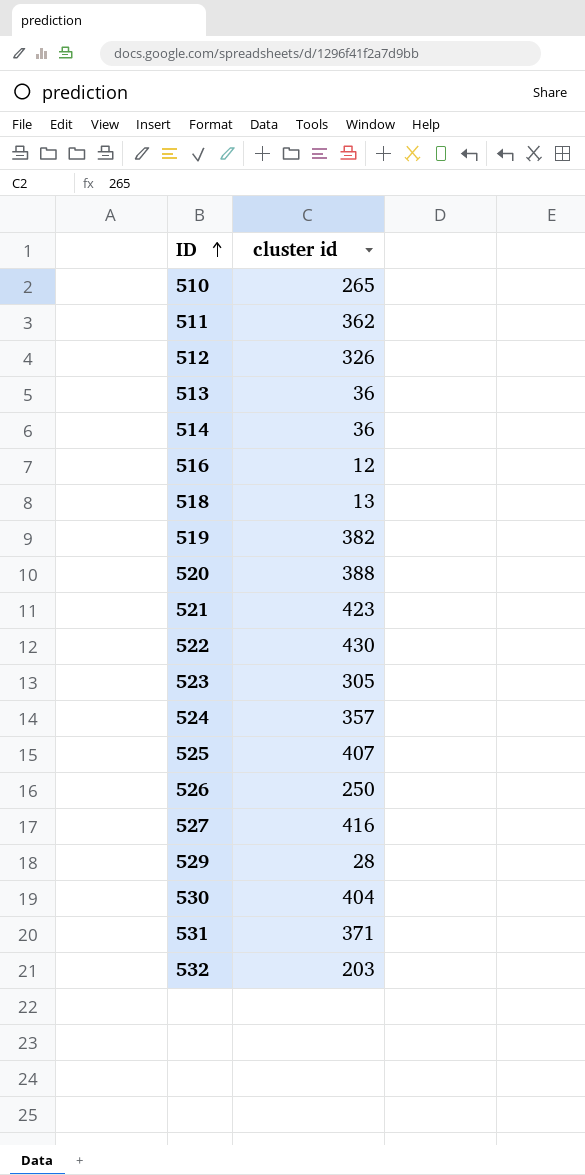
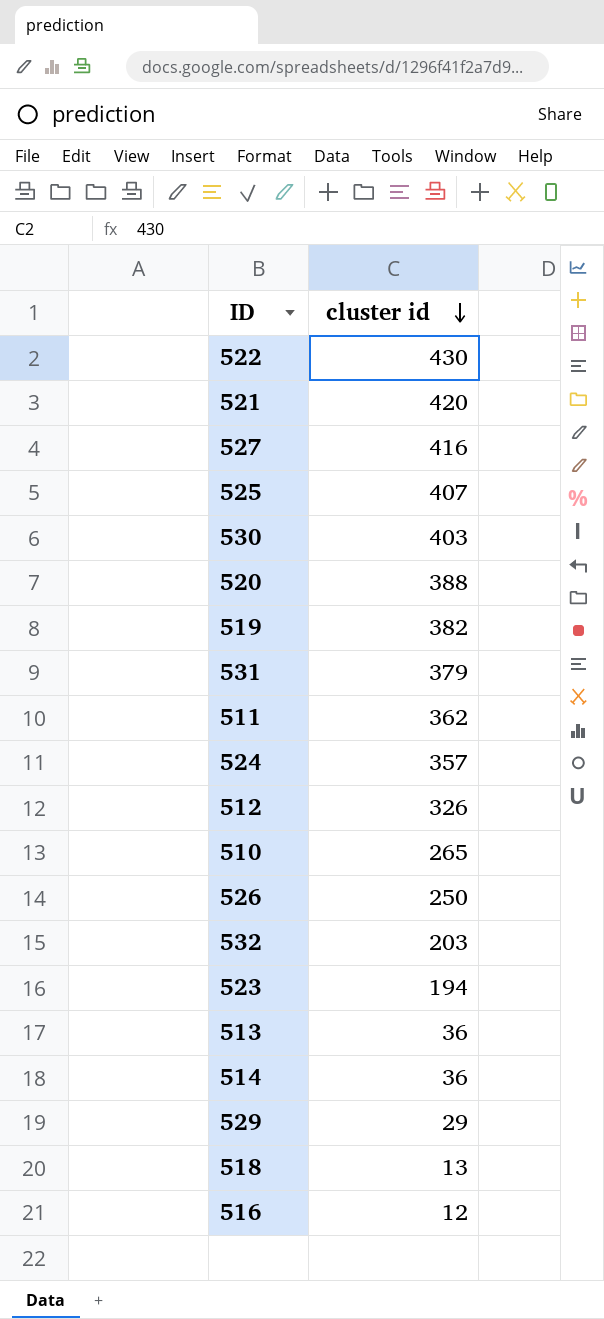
row order: ID ascending -> cluster id descending
521 | cluster id: 423 -> 420
530 | cluster id: 404 -> 403
531 | cluster id: 371 -> 379
523 | cluster id: 305 -> 194
529 | cluster id: 28 -> 29

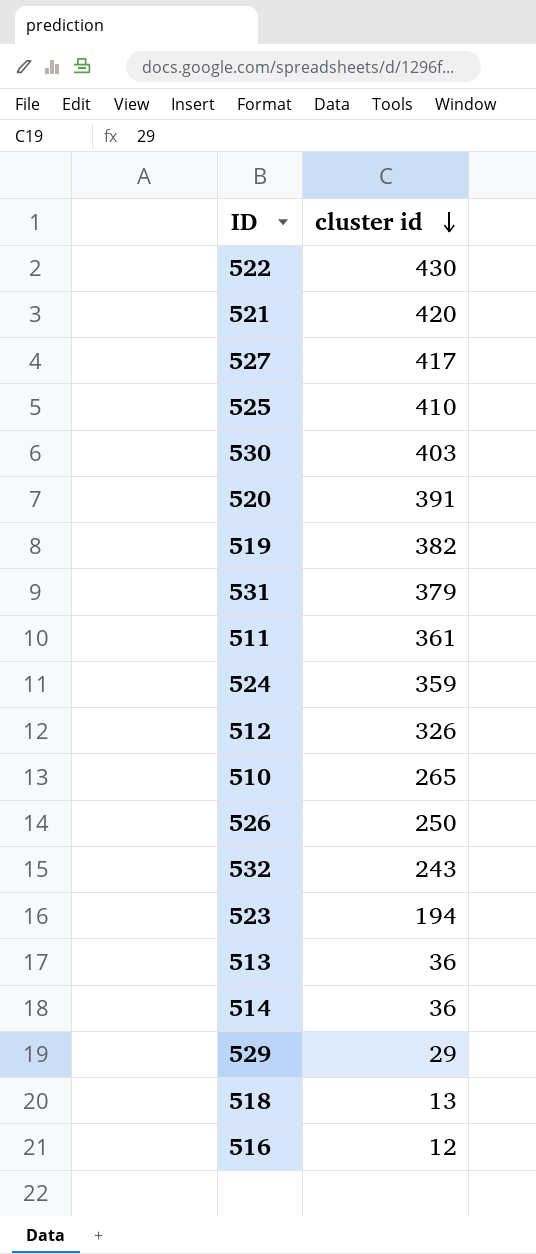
527 | cluster id: 416 -> 417
525 | cluster id: 407 -> 410
520 | cluster id: 388 -> 391
511 | cluster id: 362 -> 361
524 | cluster id: 357 -> 359
532 | cluster id: 203 -> 243

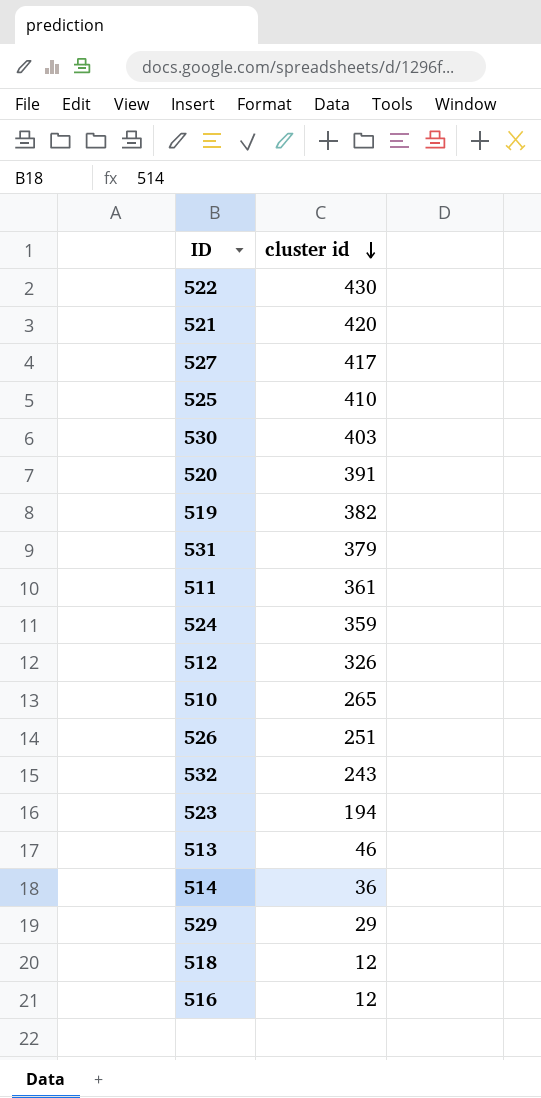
526 | cluster id: 250 -> 251
513 | cluster id: 36 -> 46
518 | cluster id: 13 -> 12

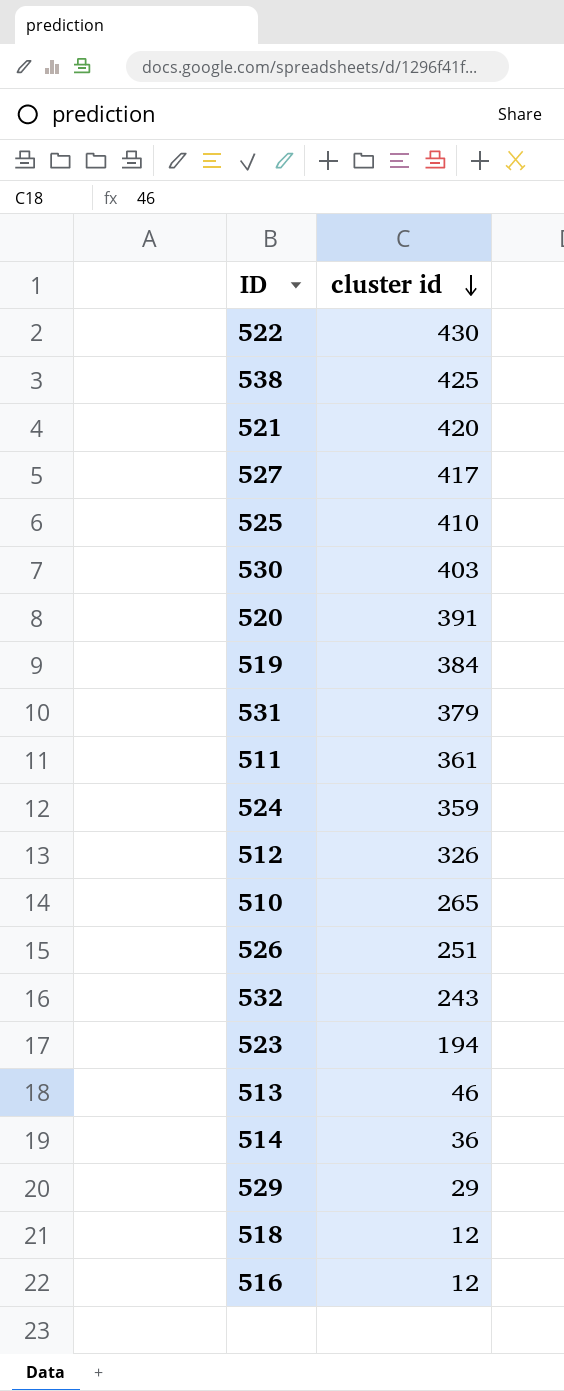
row 538: none -> 425
519 | cluster id: 382 -> 384

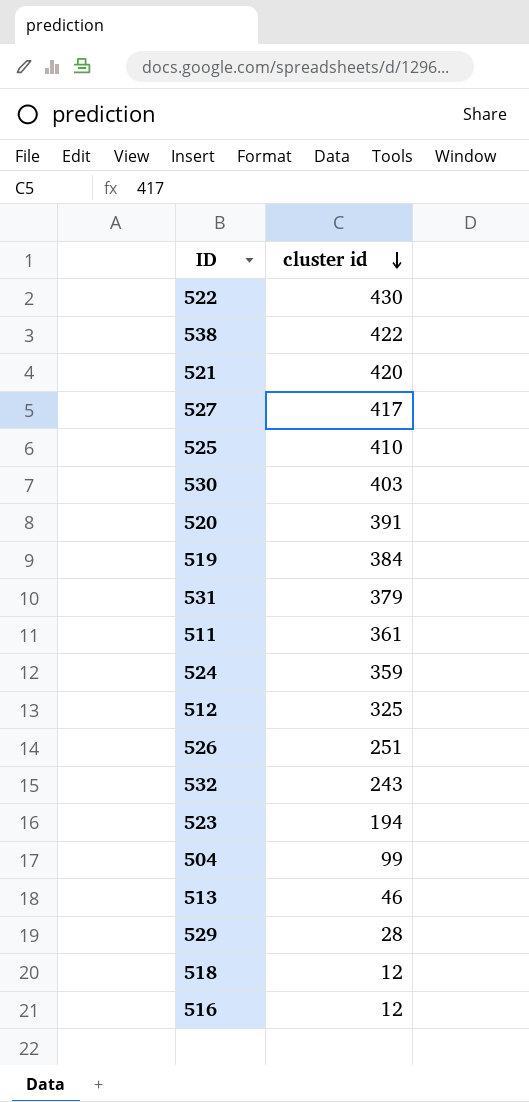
row 510: 265 -> none
row 514: 36 -> none
538 | cluster id: 425 -> 422
512 | cluster id: 326 -> 325
row 504: none -> 99
529 | cluster id: 29 -> 28

